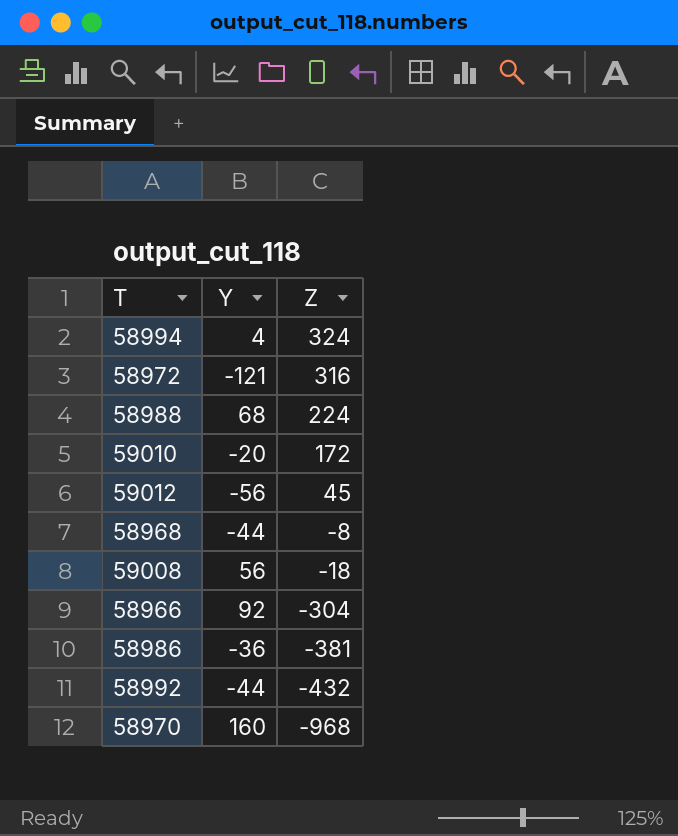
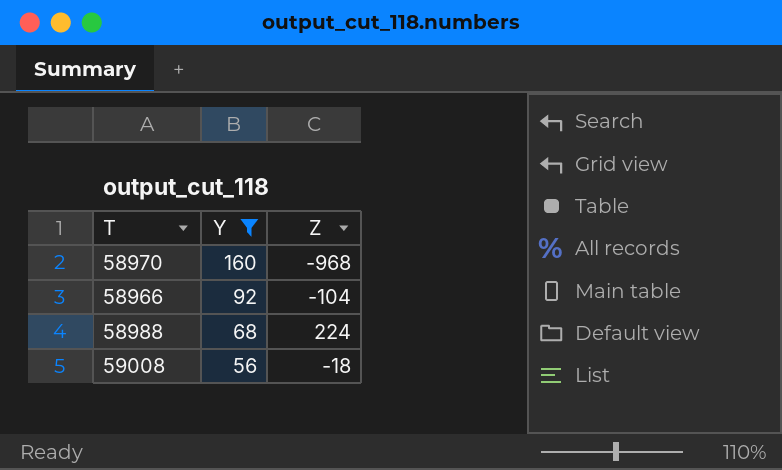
filter: none -> Y >= 56
row order: Z descending -> Y descending
58966 | Z: -304 -> -104

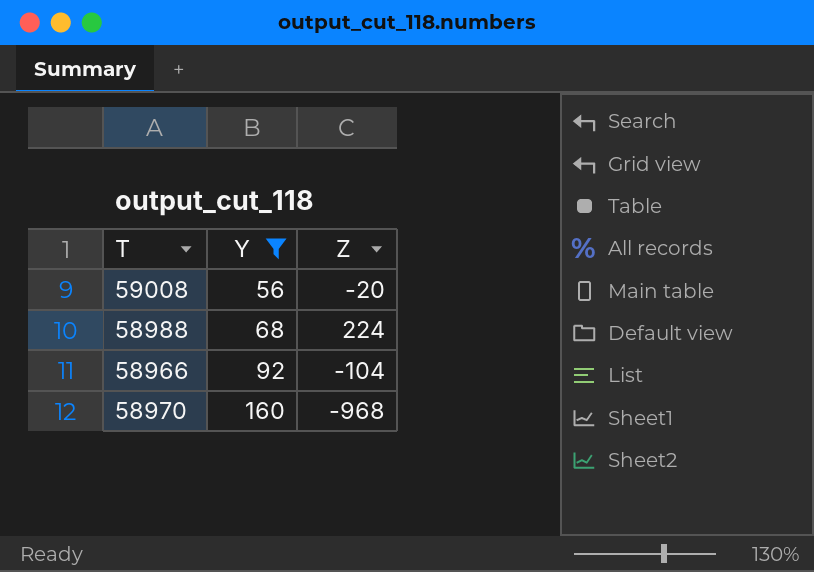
row order: Y descending -> Y ascending
59008 | Z: -18 -> -20

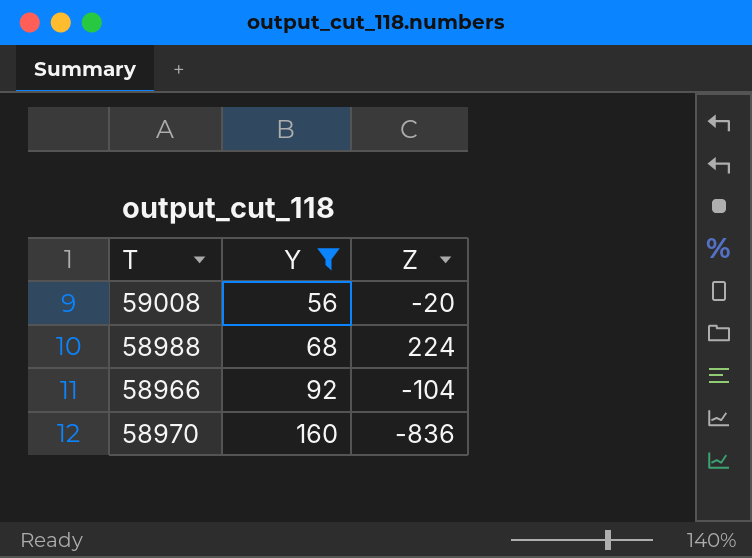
58970 | Z: -968 -> -836

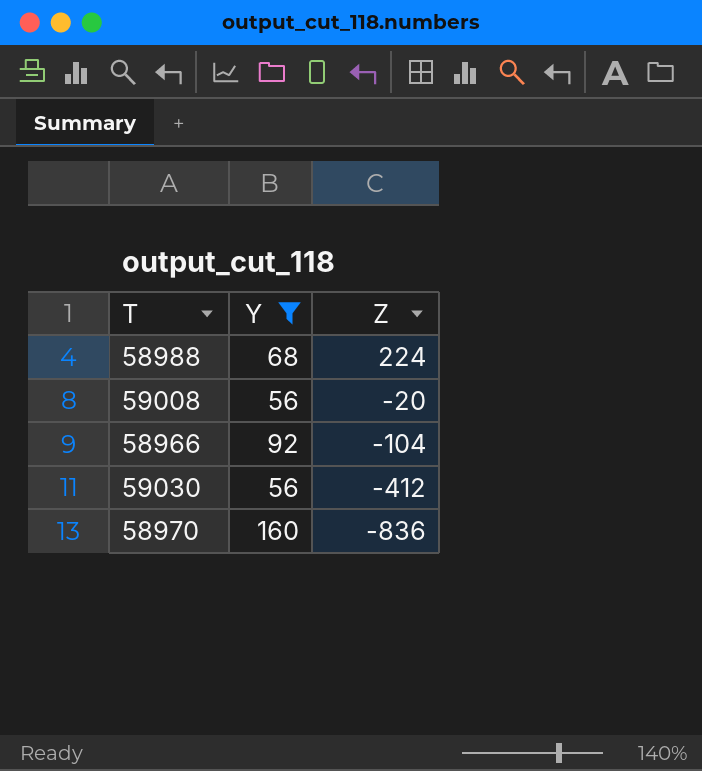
row order: Y ascending -> Z descending
row 59030: none -> 56 | -412

